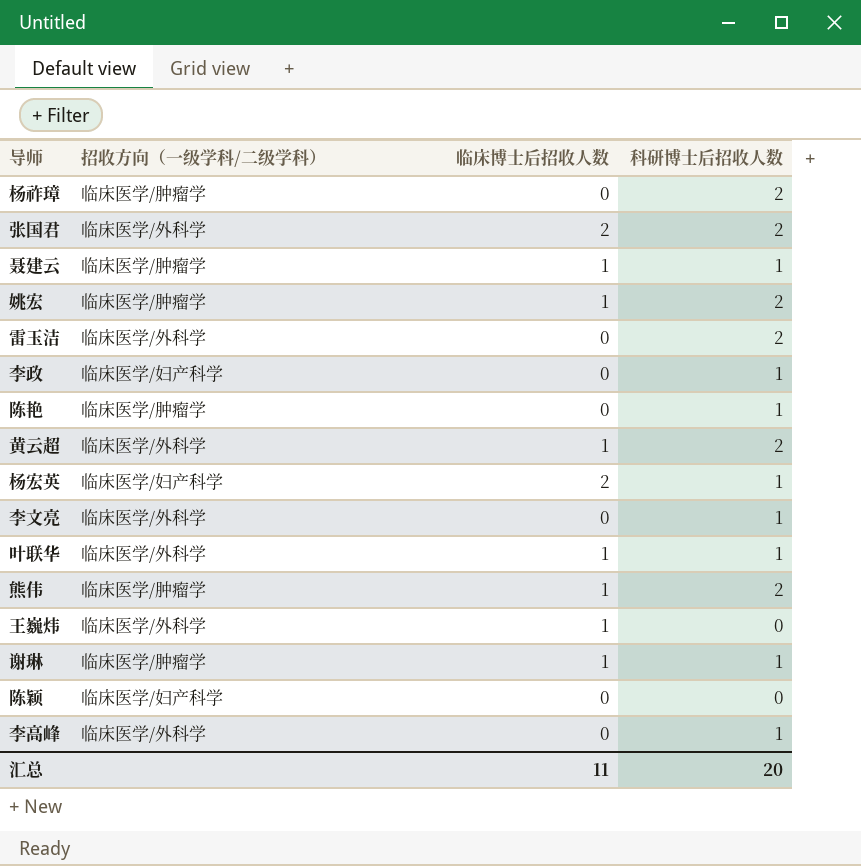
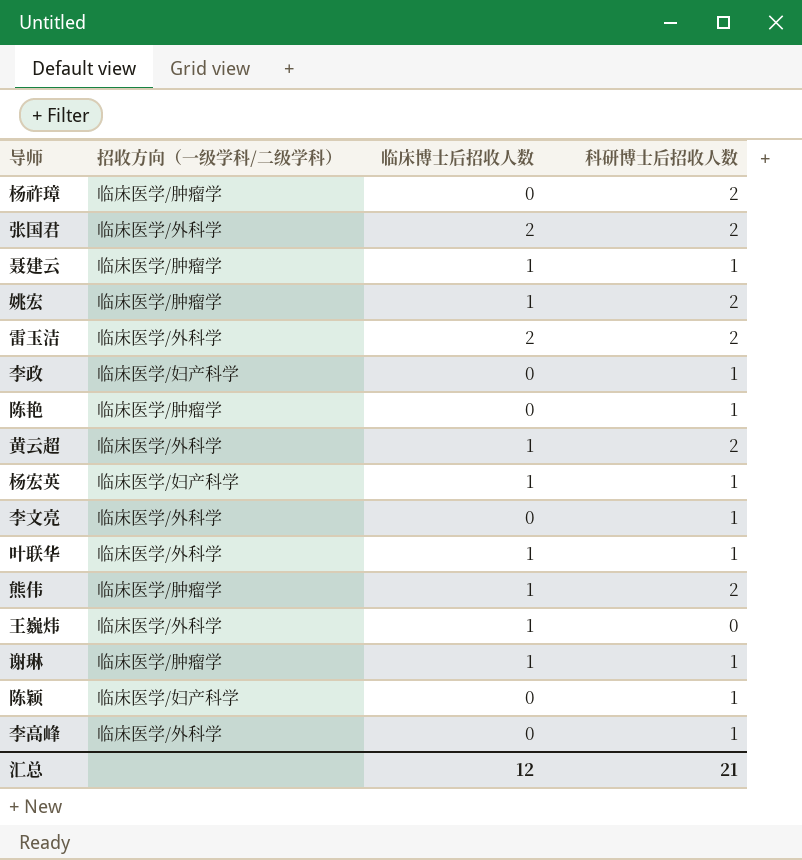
雷玉洁 | 临床博士后招收人数: 0 -> 2
杨宏英 | 临床博士后招收人数: 2 -> 1
陈颖 | 科研博士后招收人数: 0 -> 1
汇总 | 临床博士后招收人数: 11 -> 12
汇总 | 科研博士后招收人数: 20 -> 21

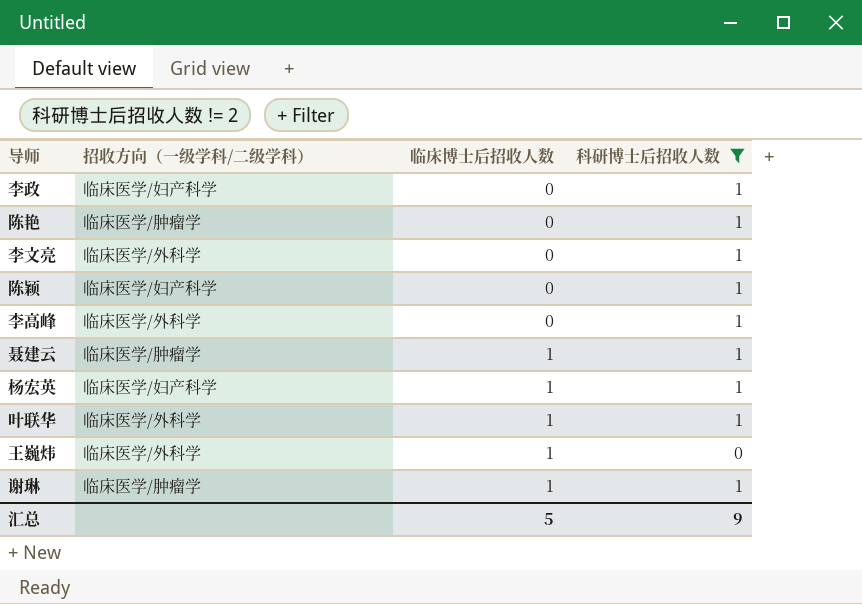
filter: none -> 科研博士后招收人数 != 2
row order: none -> 临床博士后招收人数 ascending
汇总 | 临床博士后招收人数: 12 -> 5
汇总 | 科研博士后招收人数: 21 -> 9

